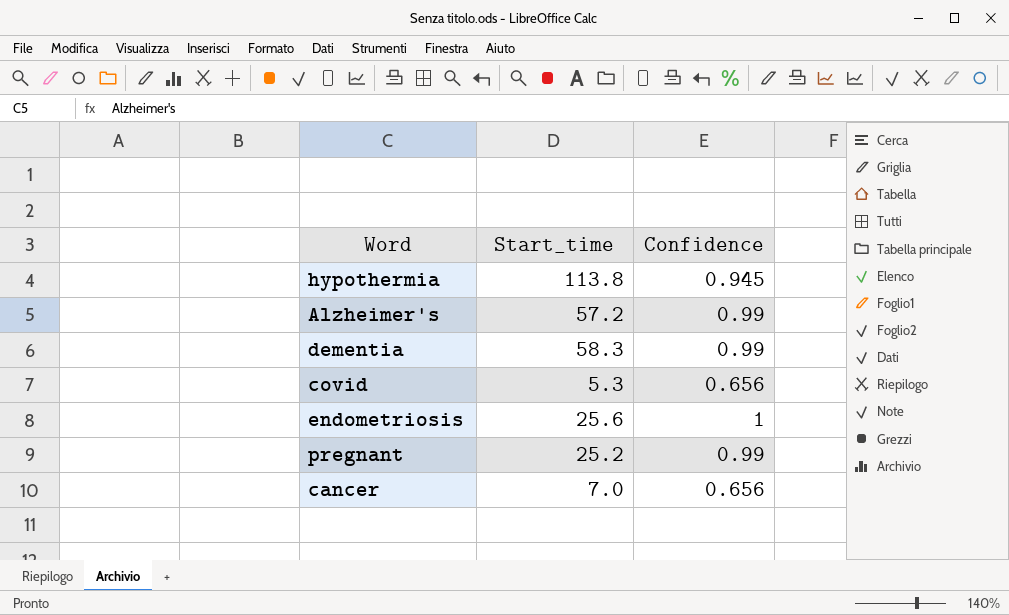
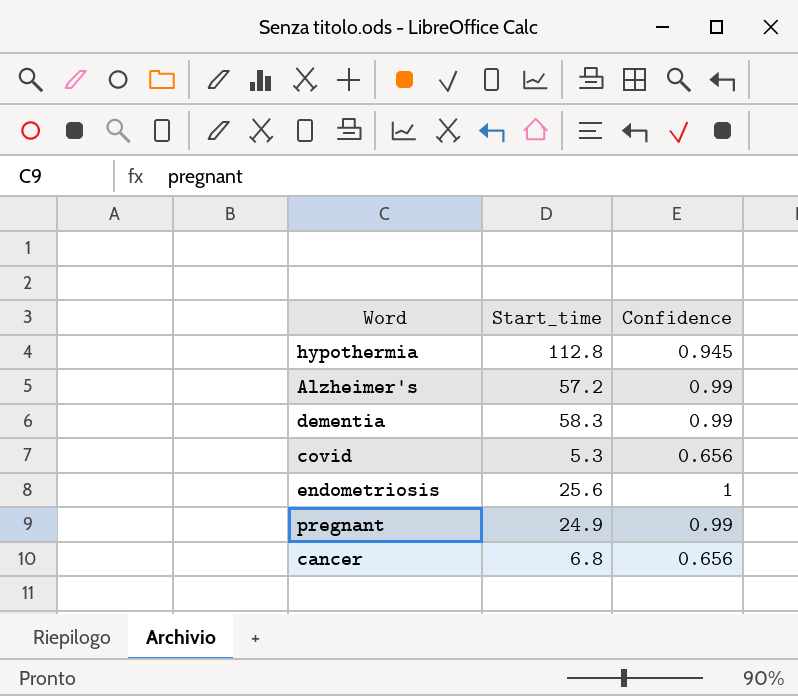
hypothermia | Start_time: 113.8 -> 112.8
pregnant | Start_time: 25.2 -> 24.9
cancer | Start_time: 7.0 -> 6.8

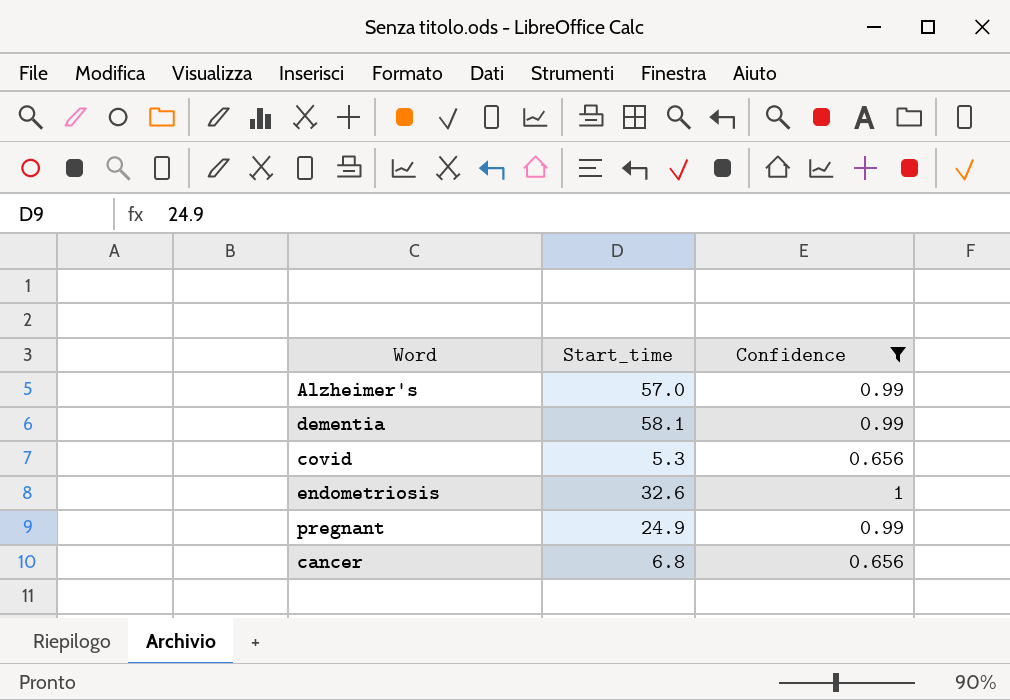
filter: none -> Confidence != 0.945
Alzheimer's | Start_time: 57.2 -> 57.0
dementia | Start_time: 58.3 -> 58.1
endometriosis | Start_time: 25.6 -> 32.6

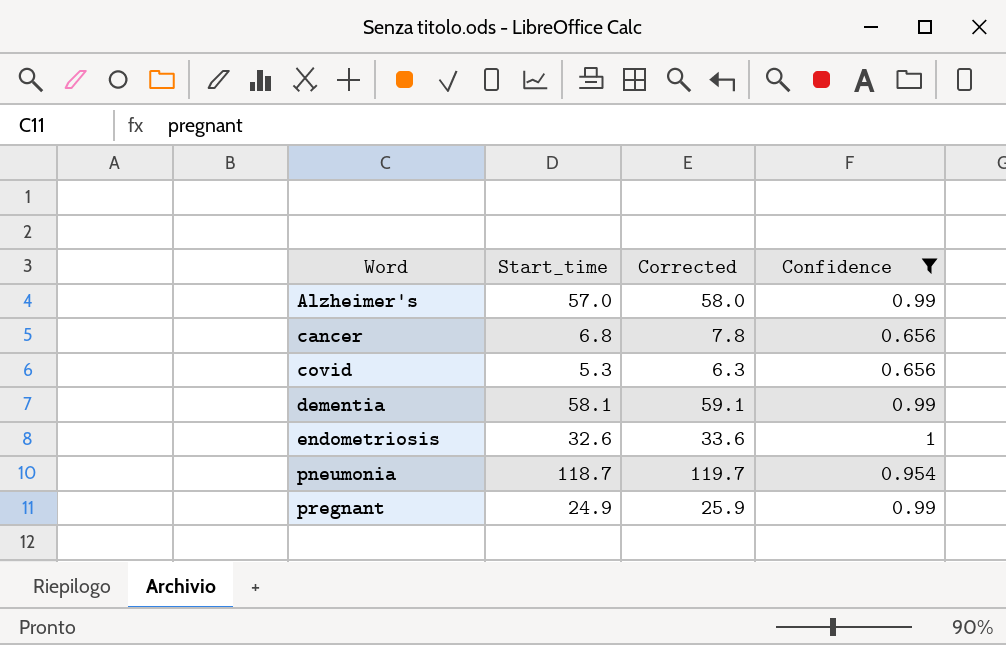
row order: none -> Word ascending
column Corrected | formula: none -> [Start_time] + 1
row pneumonia: none -> 118.7 | 119.7 | 0.954

